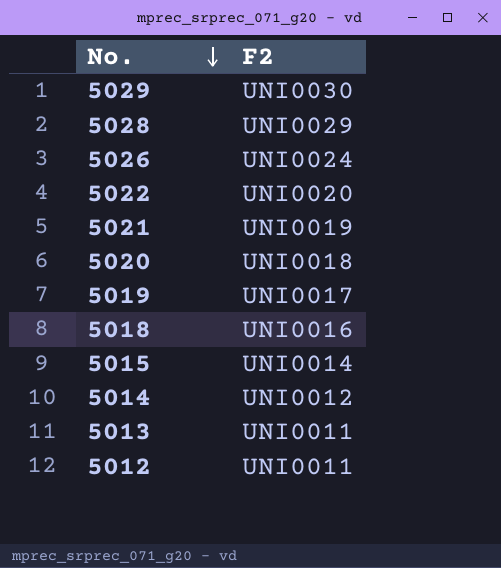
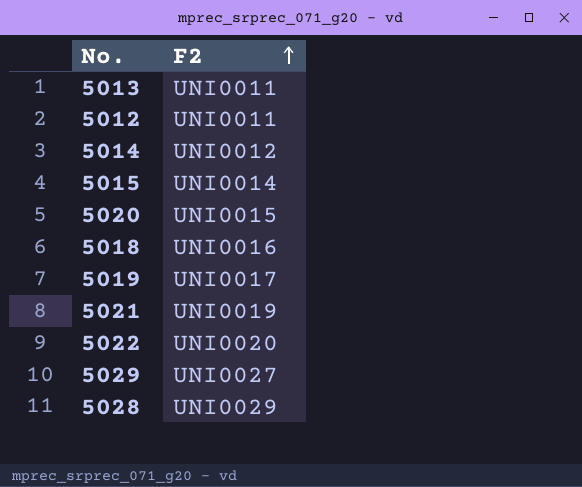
row order: No. descending -> F2 ascending
row 5026: UNI0024 -> none
5020 | F2: UNI0018 -> UNI0015
5029 | F2: UNI0030 -> UNI0027

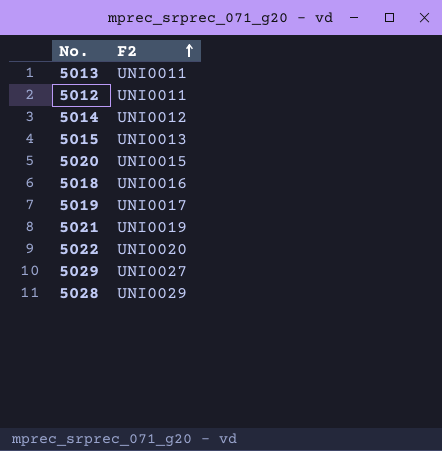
5015 | F2: UNI0014 -> UNI0013

